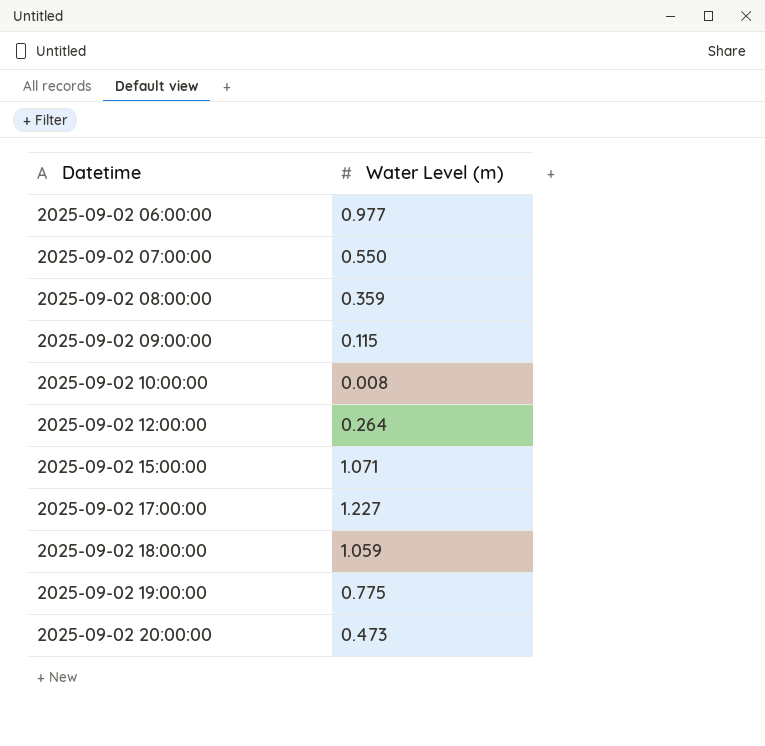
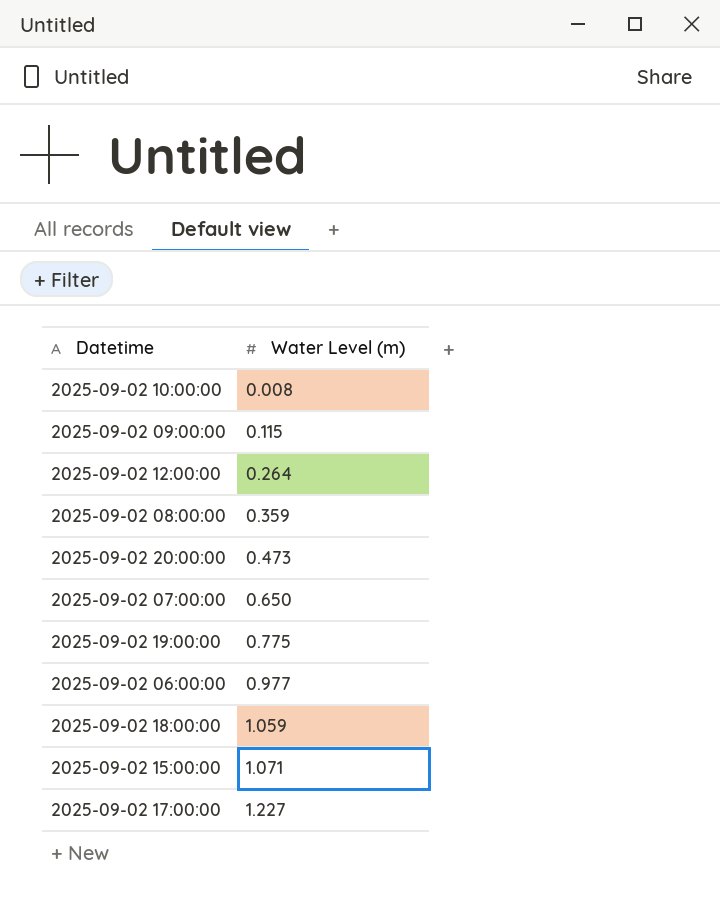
row order: Datetime ascending -> Water Level (m) ascending
2025-09-02 07:00:00 | Water Level (m): 0.550 -> 0.650

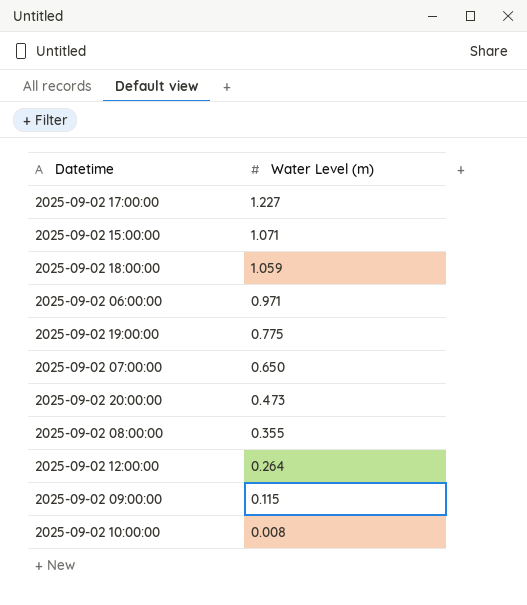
row order: Water Level (m) ascending -> Water Level (m) descending
2025-09-02 06:00:00 | Water Level (m): 0.977 -> 0.971
2025-09-02 08:00:00 | Water Level (m): 0.359 -> 0.355

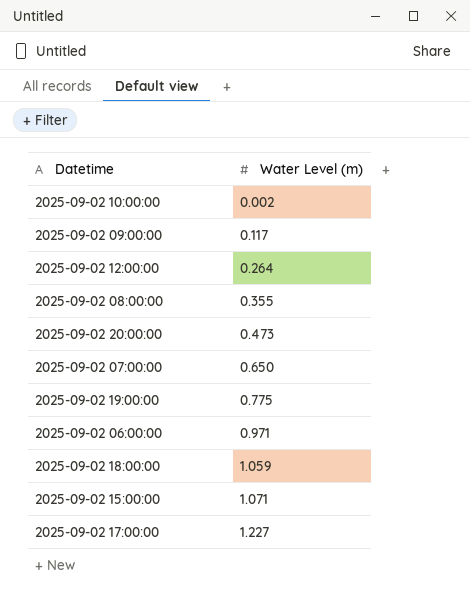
row order: Water Level (m) descending -> Water Level (m) ascending
2025-09-02 10:00:00 | Water Level (m): 0.008 -> 0.002
2025-09-02 09:00:00 | Water Level (m): 0.115 -> 0.117

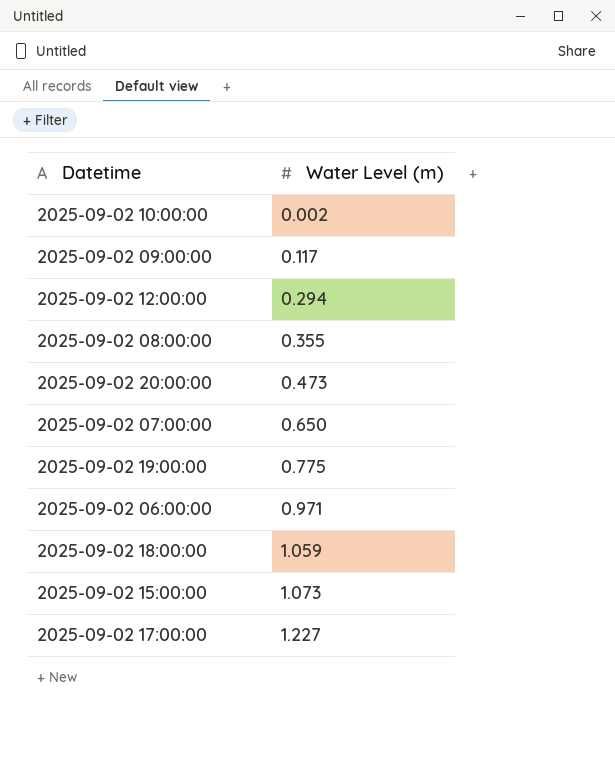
2025-09-02 12:00:00 | Water Level (m): 0.264 -> 0.294
2025-09-02 15:00:00 | Water Level (m): 1.071 -> 1.073

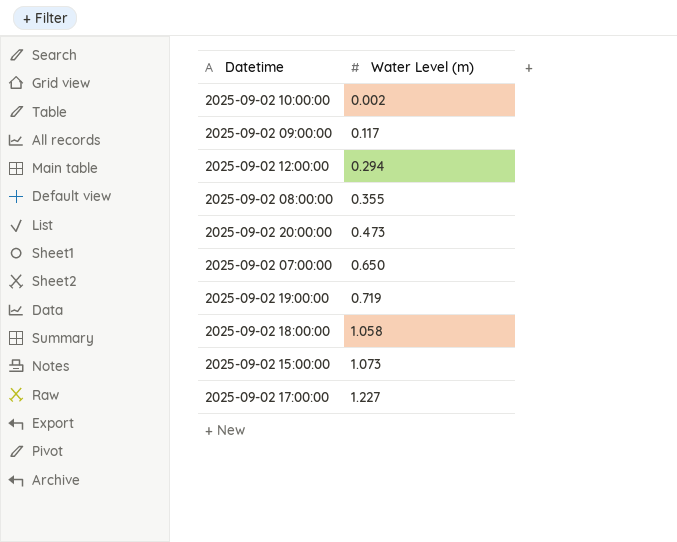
row 2025-09-02 06:00:00: 0.971 -> none
2025-09-02 19:00:00 | Water Level (m): 0.775 -> 0.719
2025-09-02 18:00:00 | Water Level (m): 1.059 -> 1.058

